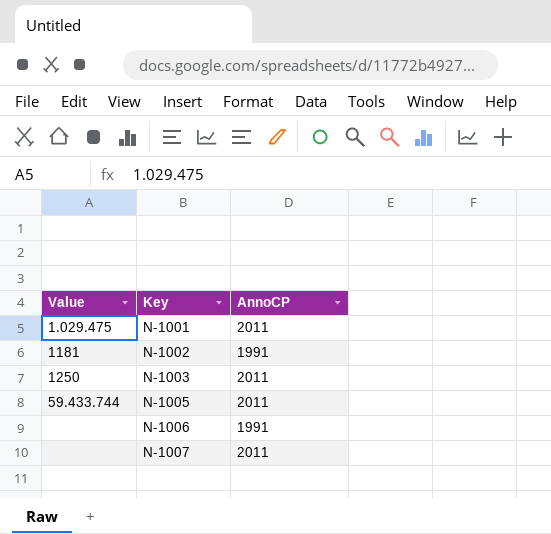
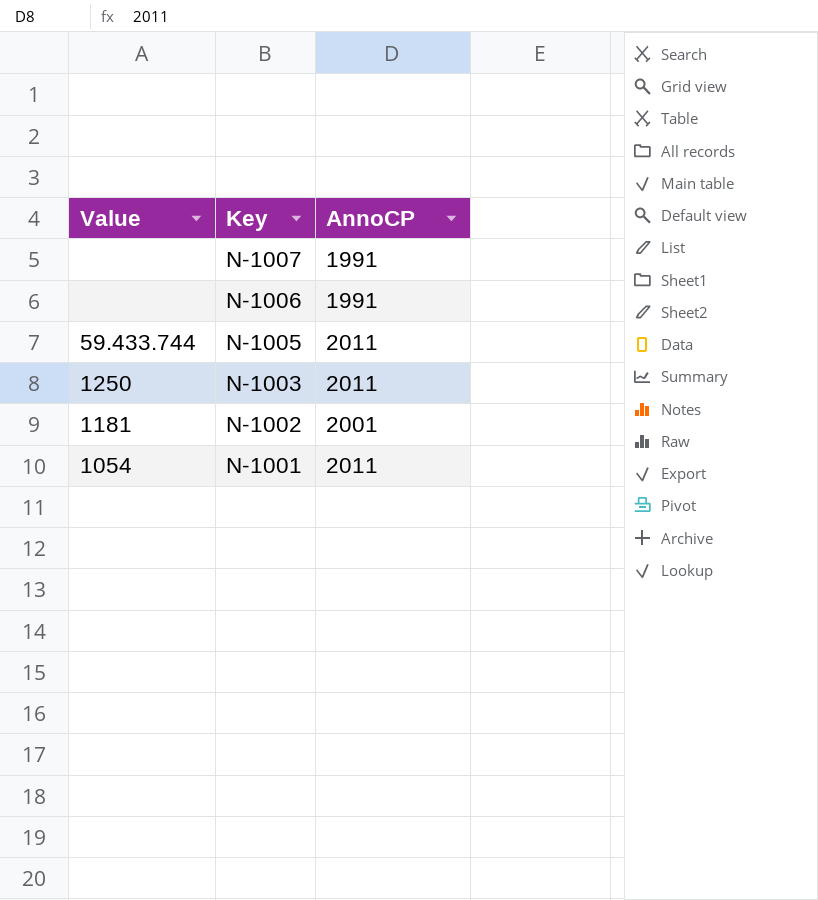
row order: Key ascending -> Key descending
N-1007 | AnnoCP: 2011 -> 1991
N-1002 | AnnoCP: 1991 -> 2001
N-1001 | Value: 1.029.475 -> 1054

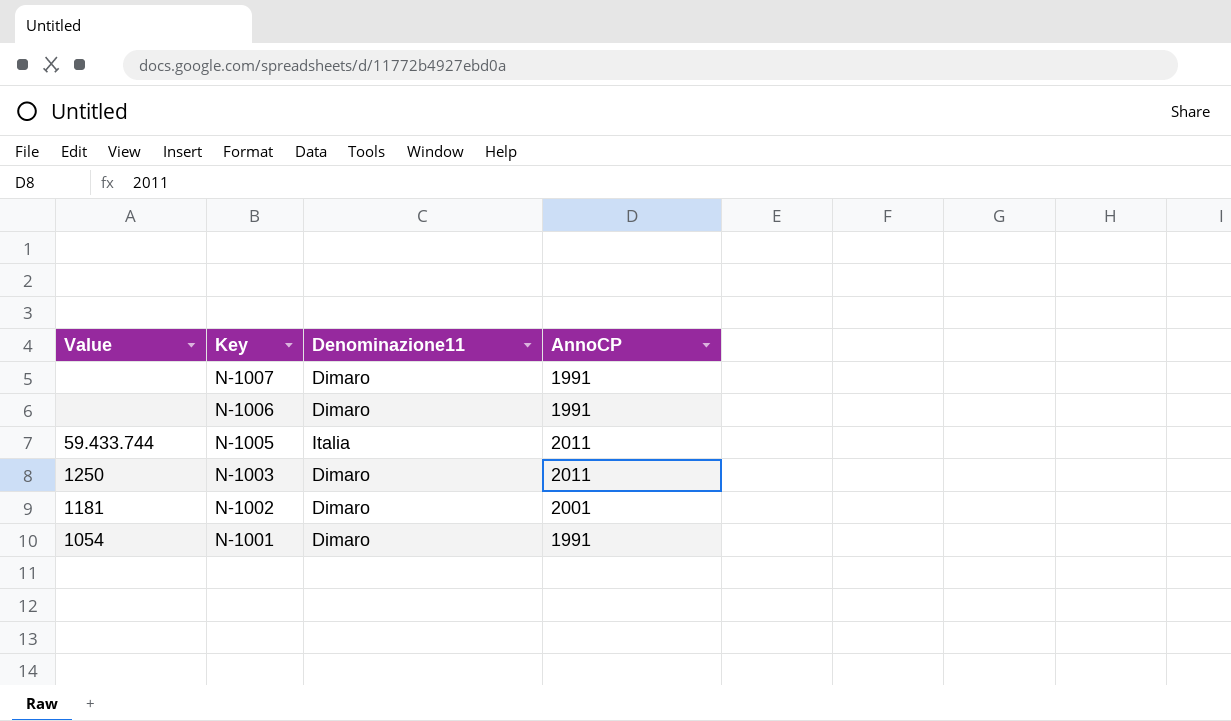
column Denominazione11 | position: none -> 3
N-1001 | AnnoCP: 2011 -> 1991

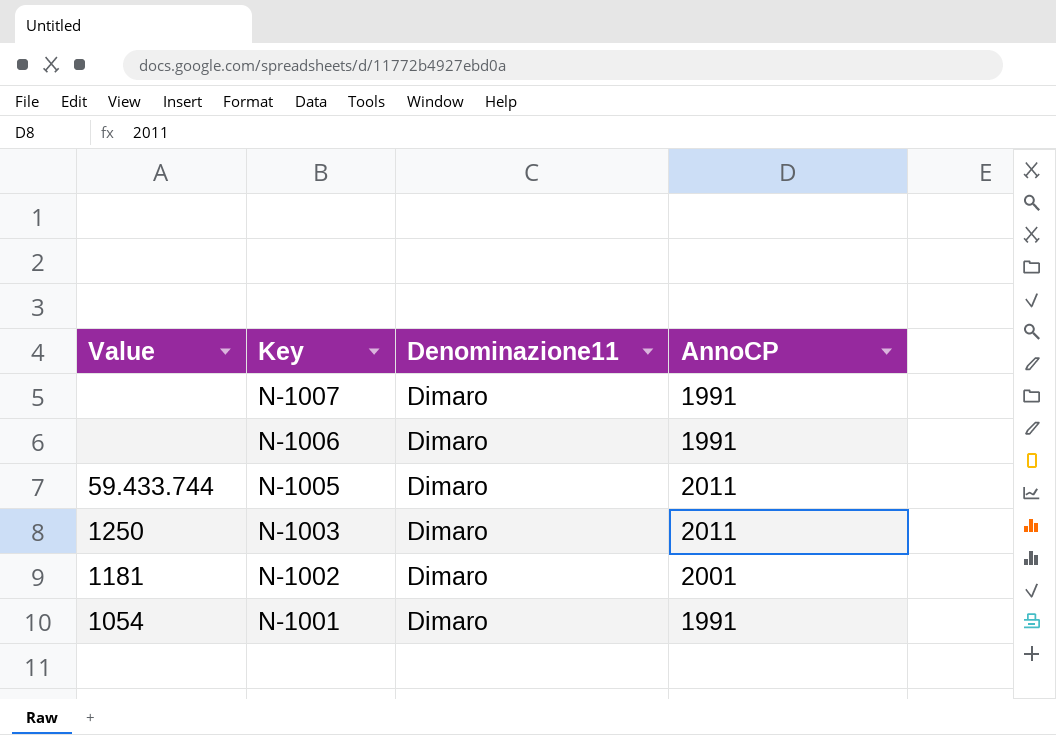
N-1005 | Denominazione11: Italia -> Dimaro

